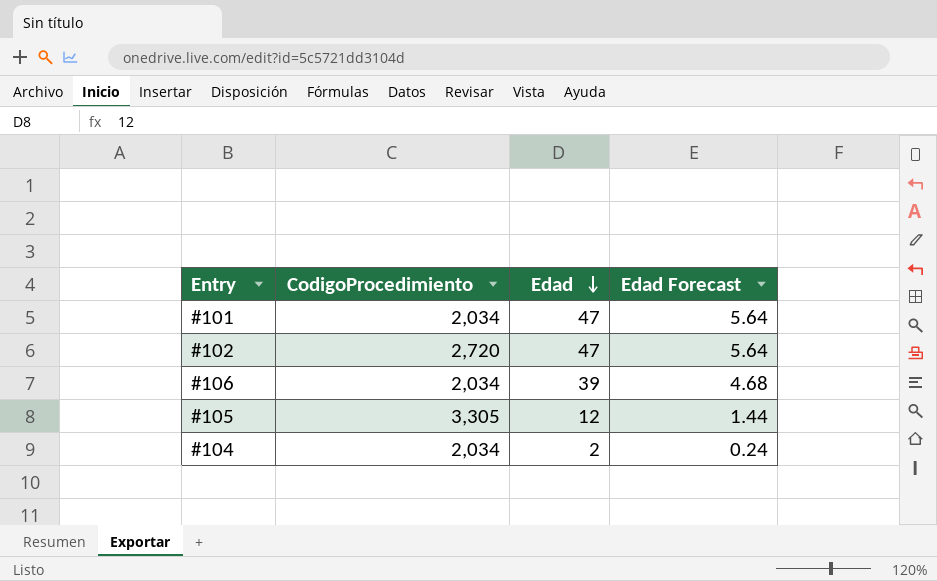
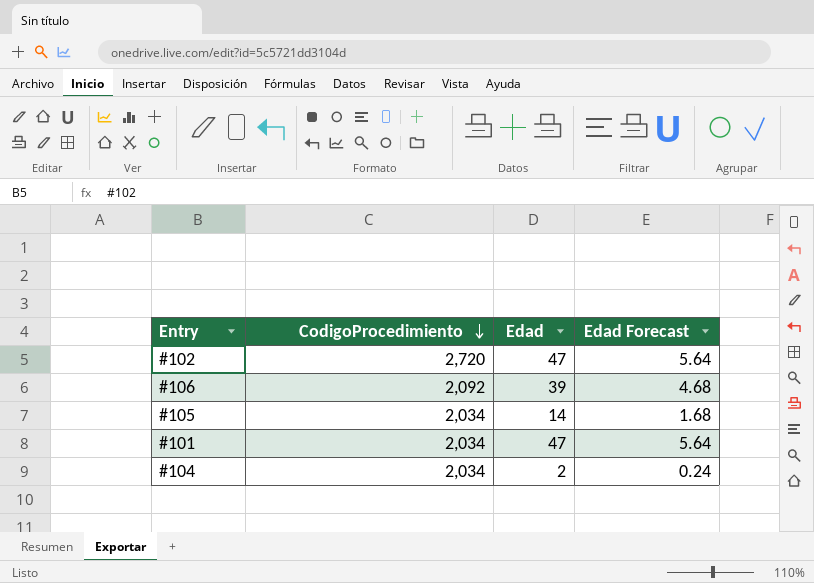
row order: Edad descending -> CodigoProcedimiento descending
#106 | CodigoProcedimiento: 2,034 -> 2,092
#105 | CodigoProcedimiento: 3,305 -> 2,034
#105 | Edad: 12 -> 14
#105 | Edad Forecast: 1.44 -> 1.68

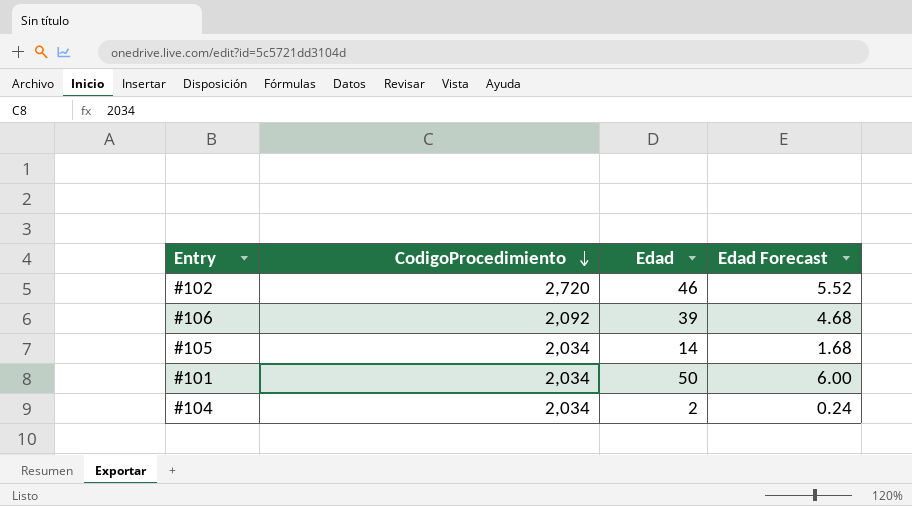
#102 | Edad: 47 -> 46
#102 | Edad Forecast: 5.64 -> 5.52
#101 | Edad: 47 -> 50
#101 | Edad Forecast: 5.64 -> 6.00

